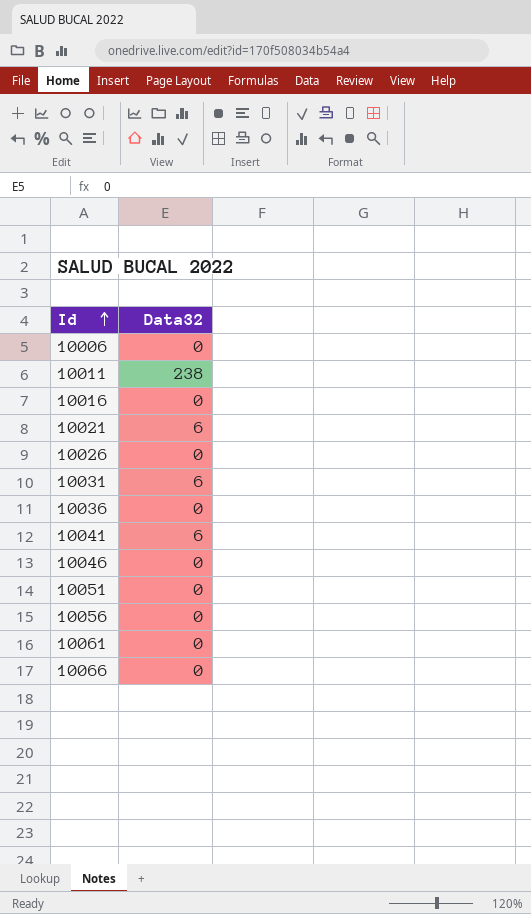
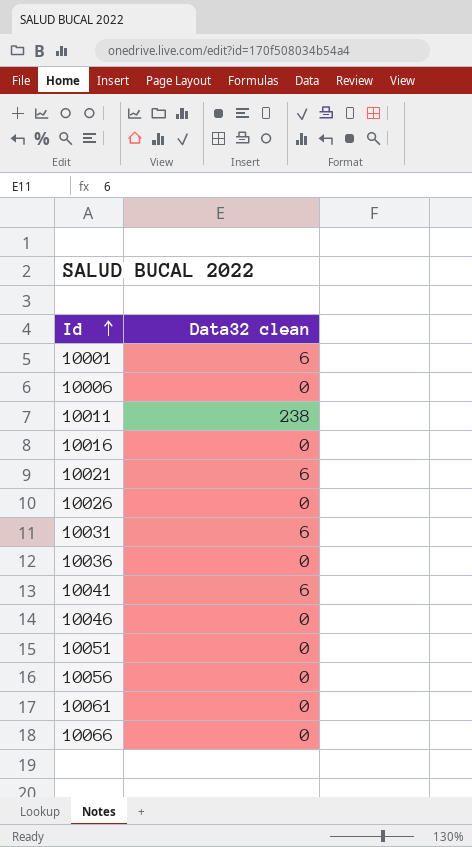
column name: Data32 -> Data32 clean
row 10001: none -> 6

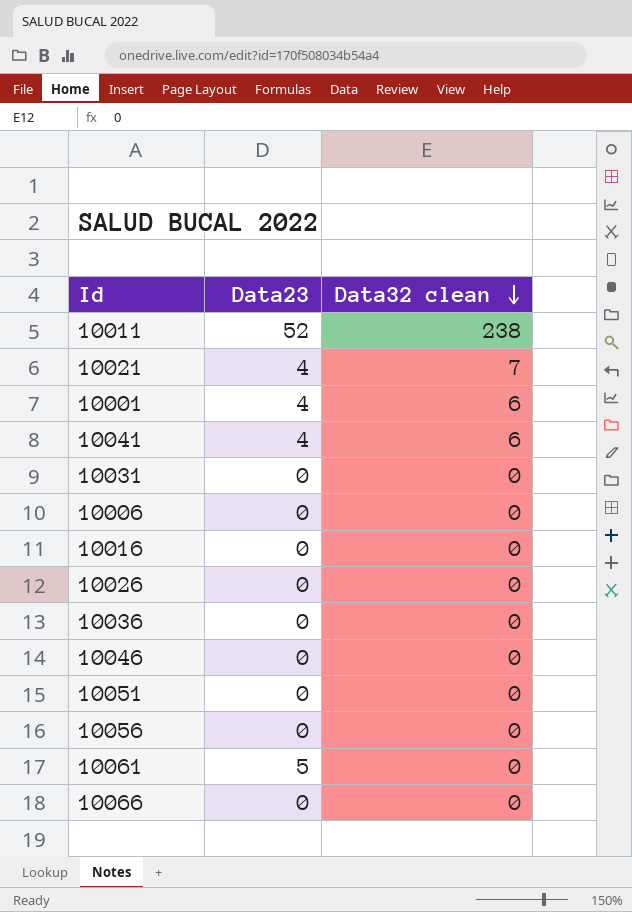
row order: Id ascending -> Data32 clean descending
column Data23 | position: none -> 2
10021 | Data32 clean: 6 -> 7
10031 | Data32 clean: 6 -> 0

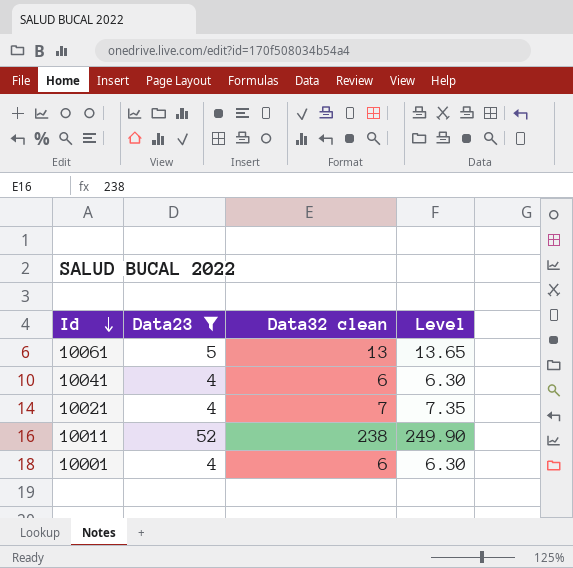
filter: none -> Data23 != 0
row order: Data32 clean descending -> Id descending
column Level | formula: none -> [Data32 clean] * 1.05
10061 | Data32 clean: 0 -> 13

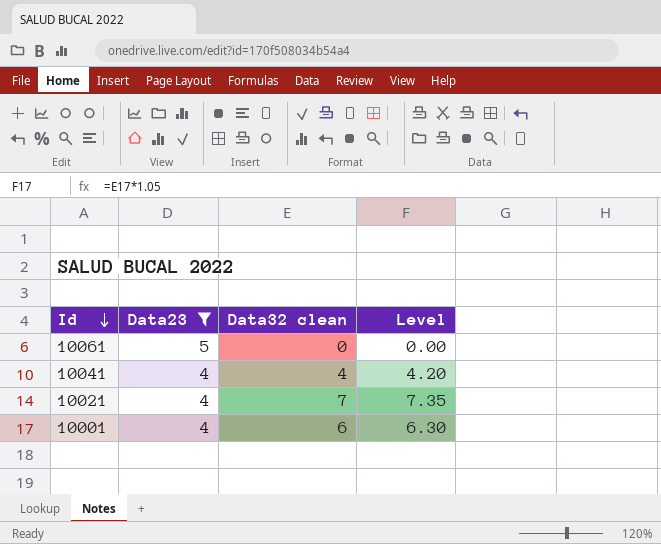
row 10011: 52 | 238 | 249.90 -> none
10061 | Data32 clean: 13 -> 0
10061 | Level: 13.65 -> 0.00
10041 | Data32 clean: 6 -> 4
10041 | Level: 6.30 -> 4.20

